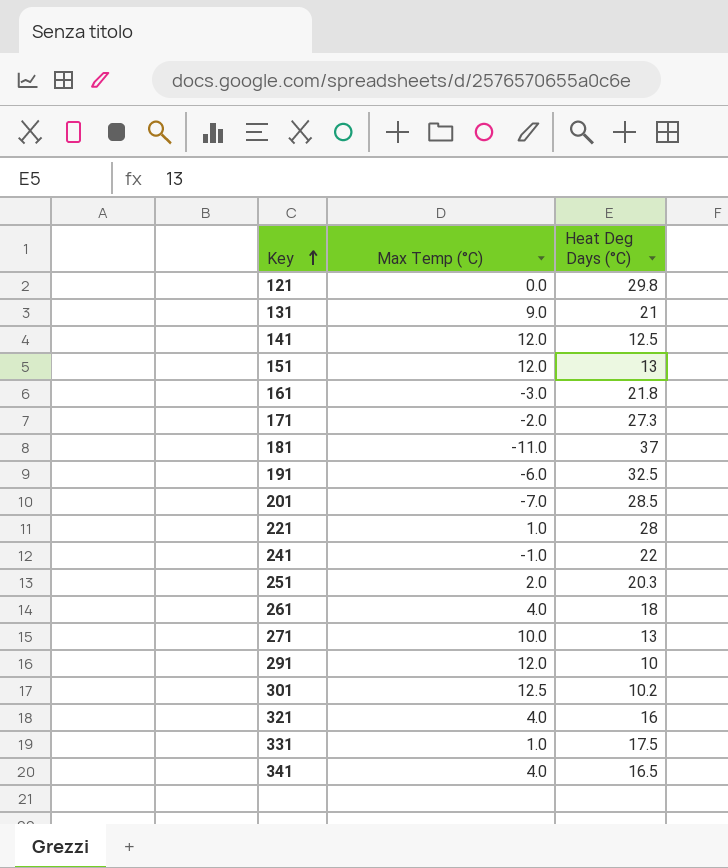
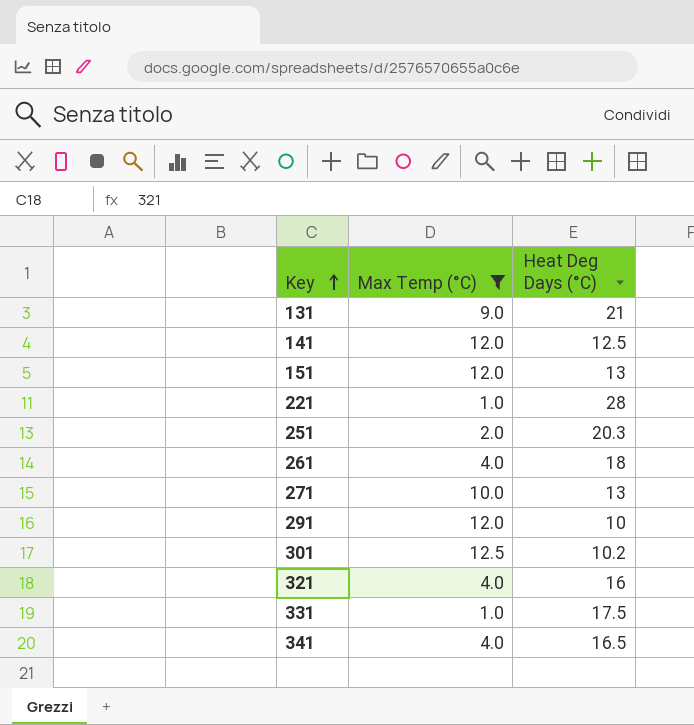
filter: none -> Max Temp (°C) >= 1.0

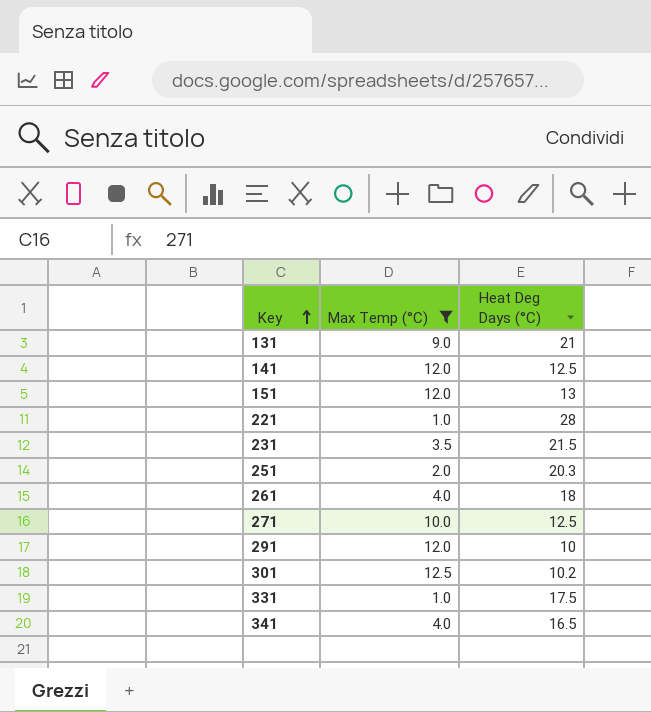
row 321: 4.0 | 16 -> none
row 231: none -> 3.5 | 21.5
271 | Heat Deg Days (°C): 13 -> 12.5

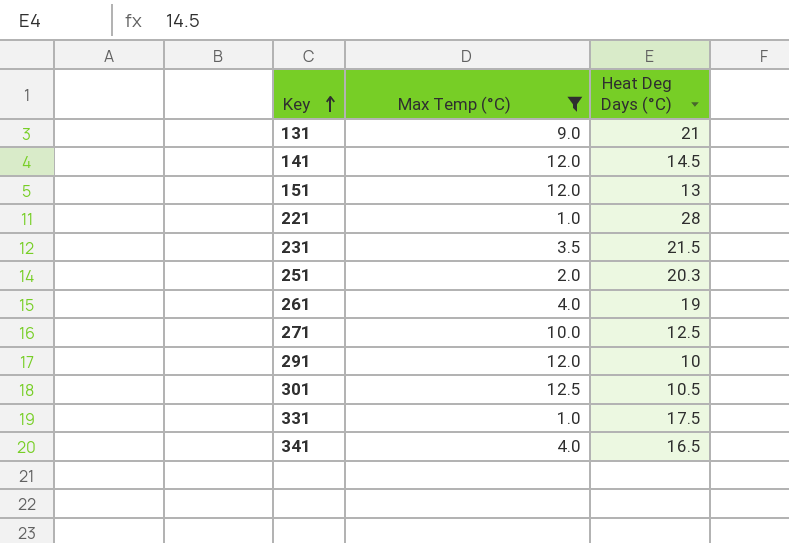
141 | Heat Deg Days (°C): 12.5 -> 14.5
261 | Heat Deg Days (°C): 18 -> 19
301 | Heat Deg Days (°C): 10.2 -> 10.5

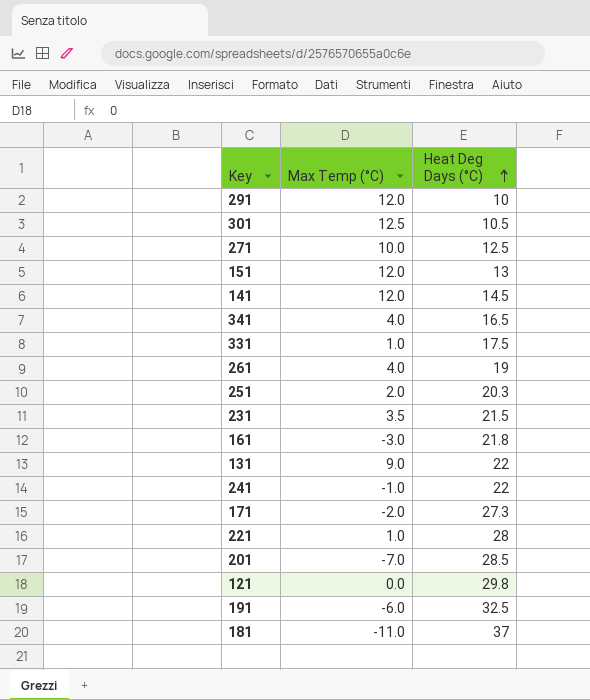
filter: Max Temp (°C) >= 1.0 -> none
row order: Key ascending -> Heat Deg Days (°C) ascending
131 | Heat Deg Days (°C): 21 -> 22

